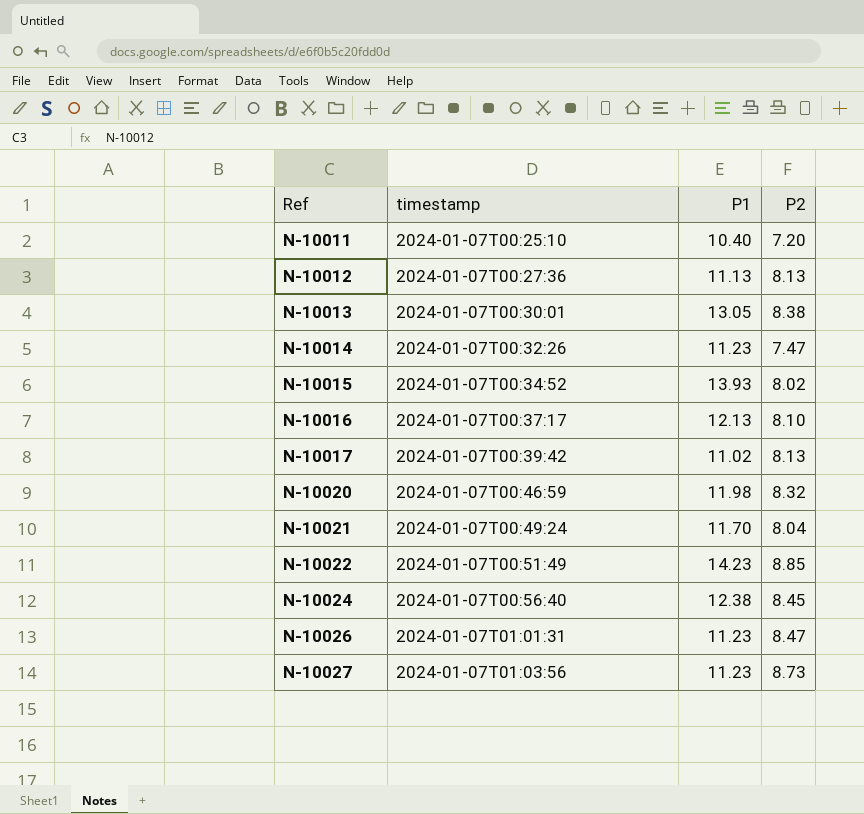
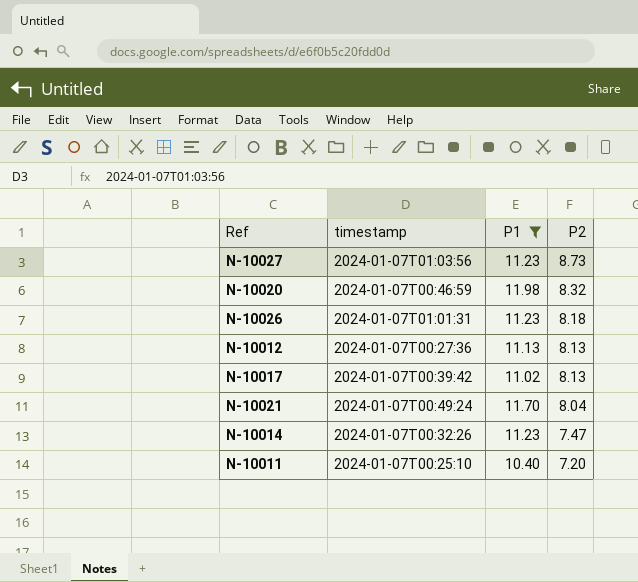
filter: none -> P1 <= 11.98
row order: Ref ascending -> P2 descending
N-10026 | P2: 8.47 -> 8.18

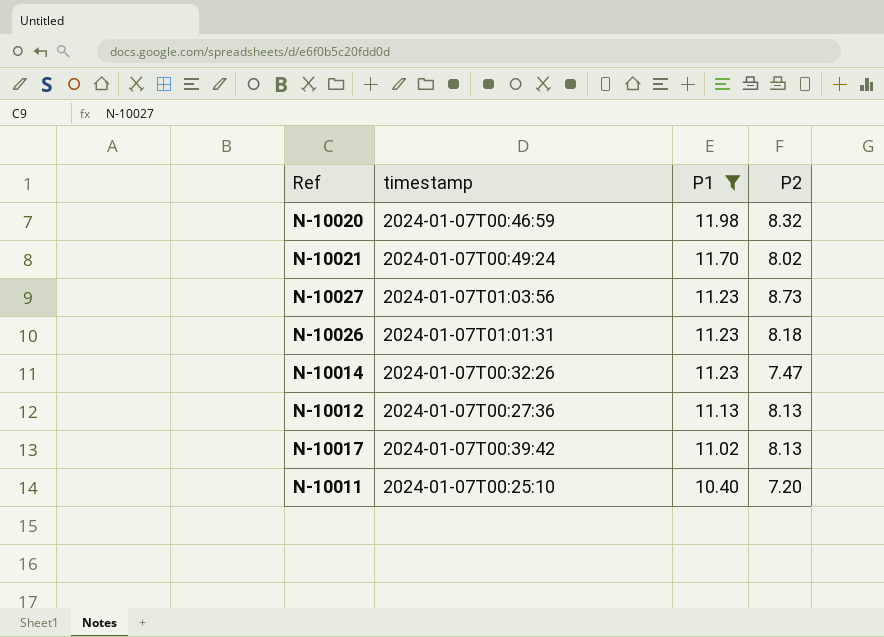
row order: P2 descending -> P1 descending
N-10021 | P2: 8.04 -> 8.02

